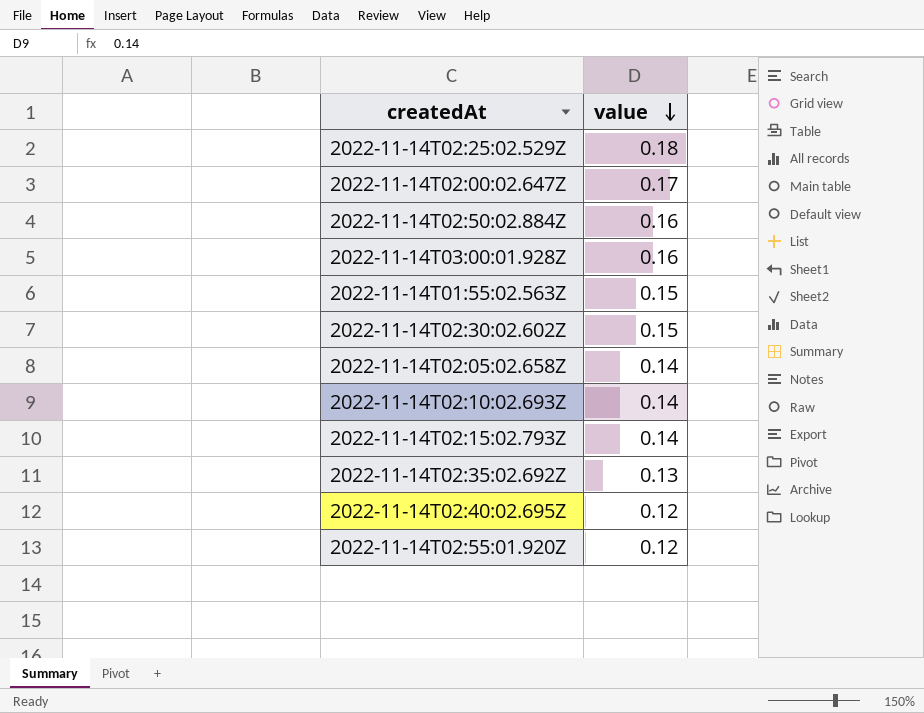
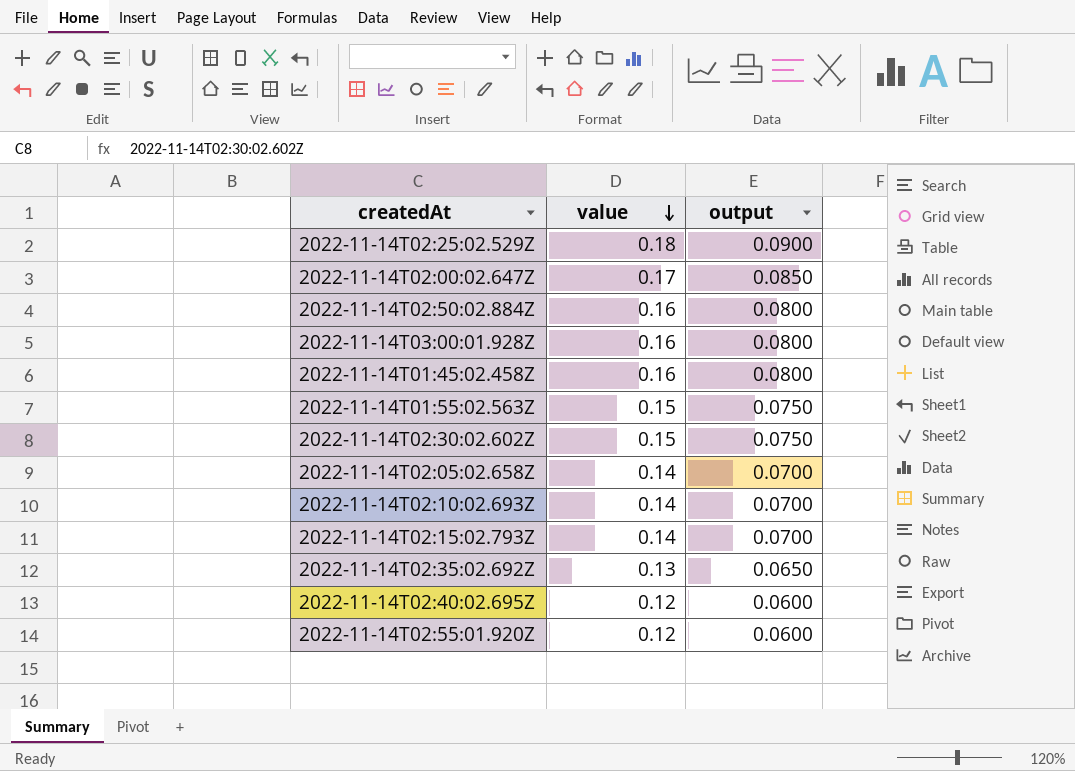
column output | formula: none -> [value] * 0.5
row 2022-11-14T01:45:02.458Z: none -> 0.16 | 0.0800

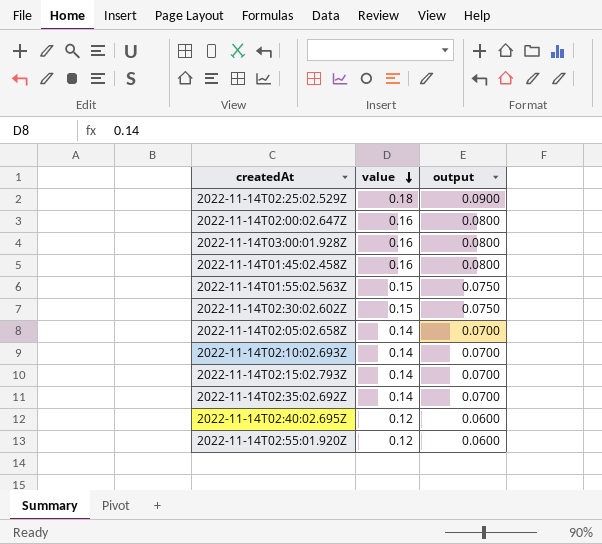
row 2022-11-14T02:50:02.884Z: 0.16 | 0.0800 -> none
2022-11-14T02:00:02.647Z | value: 0.17 -> 0.16
2022-11-14T02:00:02.647Z | output: 0.0850 -> 0.0800
2022-11-14T02:35:02.692Z | value: 0.13 -> 0.14
2022-11-14T02:35:02.692Z | output: 0.0650 -> 0.0700

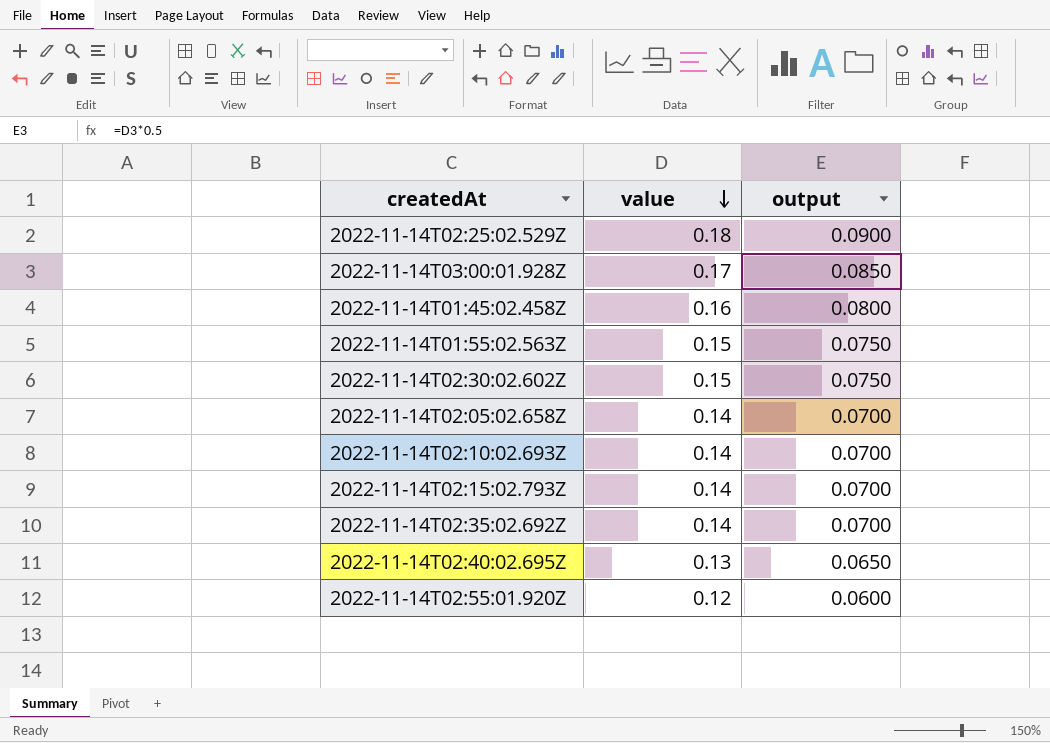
row 2022-11-14T02:00:02.647Z: 0.16 | 0.0800 -> none
2022-11-14T03:00:01.928Z | value: 0.16 -> 0.17
2022-11-14T03:00:01.928Z | output: 0.0800 -> 0.0850
2022-11-14T02:40:02.695Z | value: 0.12 -> 0.13
2022-11-14T02:40:02.695Z | output: 0.0600 -> 0.0650

